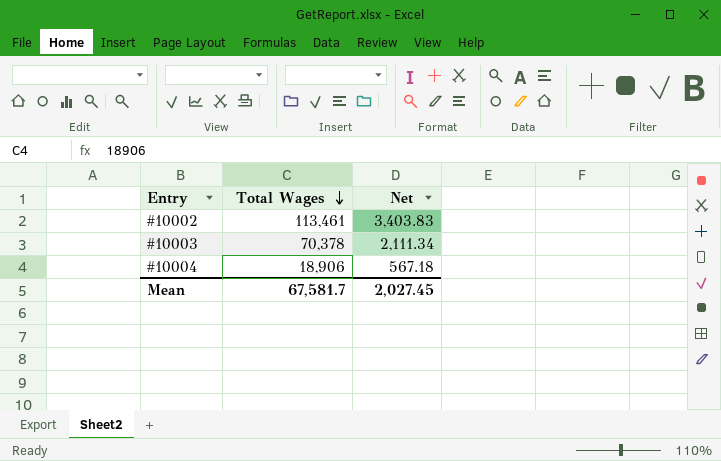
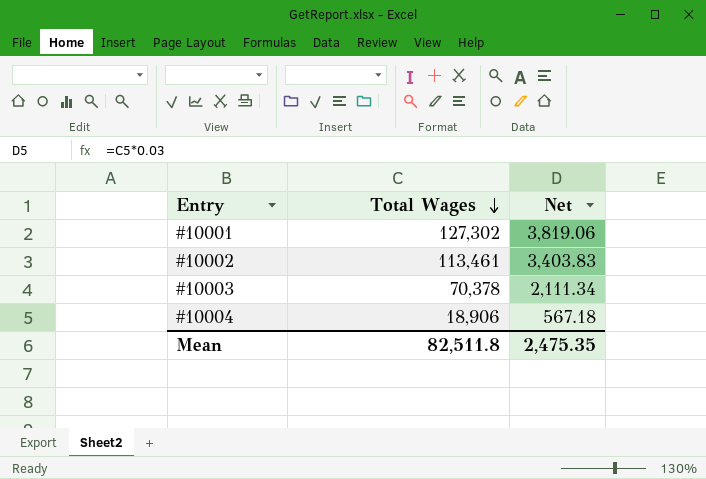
row #10001: none -> 127,302 | 3,819.06
Mean | Total Wages: 67,581.7 -> 82,511.8
Mean | Net: 2,027.45 -> 2,475.35

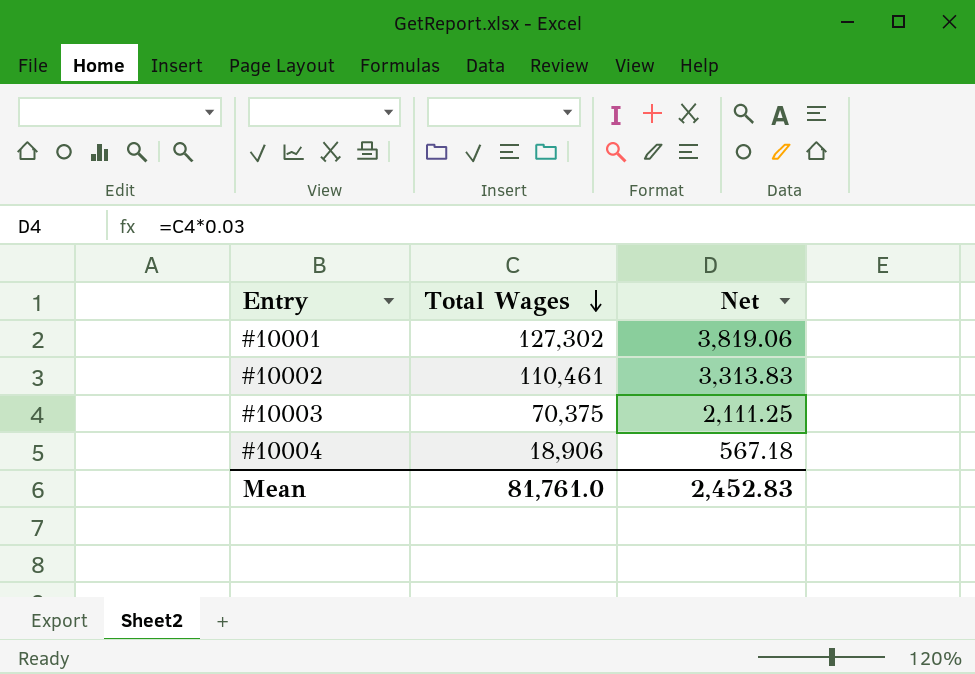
#10002 | Total Wages: 113,461 -> 110,461
#10002 | Net: 3,403.83 -> 3,313.83
#10003 | Total Wages: 70,378 -> 70,375
#10003 | Net: 2,111.34 -> 2,111.25
Mean | Total Wages: 82,511.8 -> 81,761.0
Mean | Net: 2,475.35 -> 2,452.83

